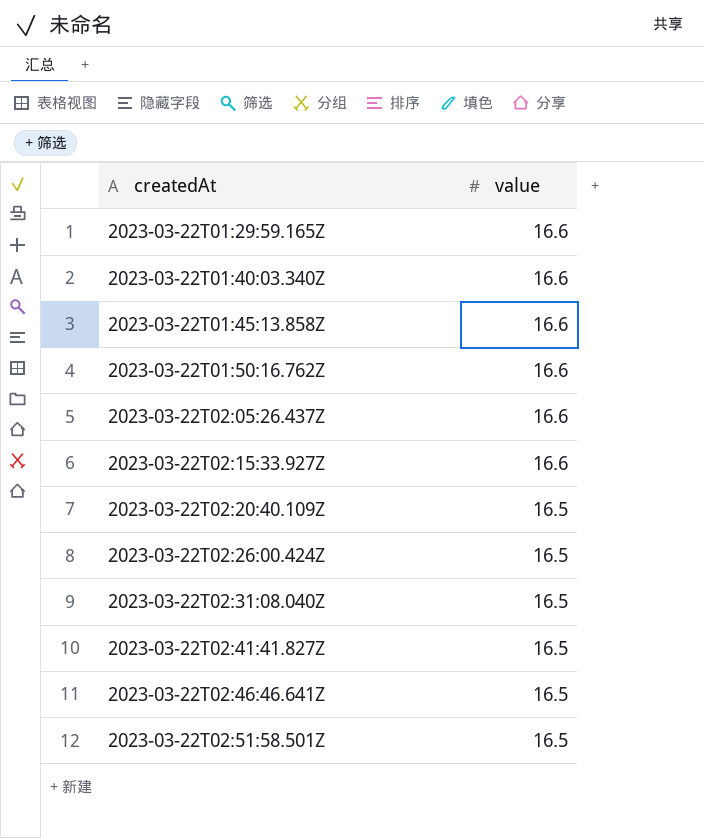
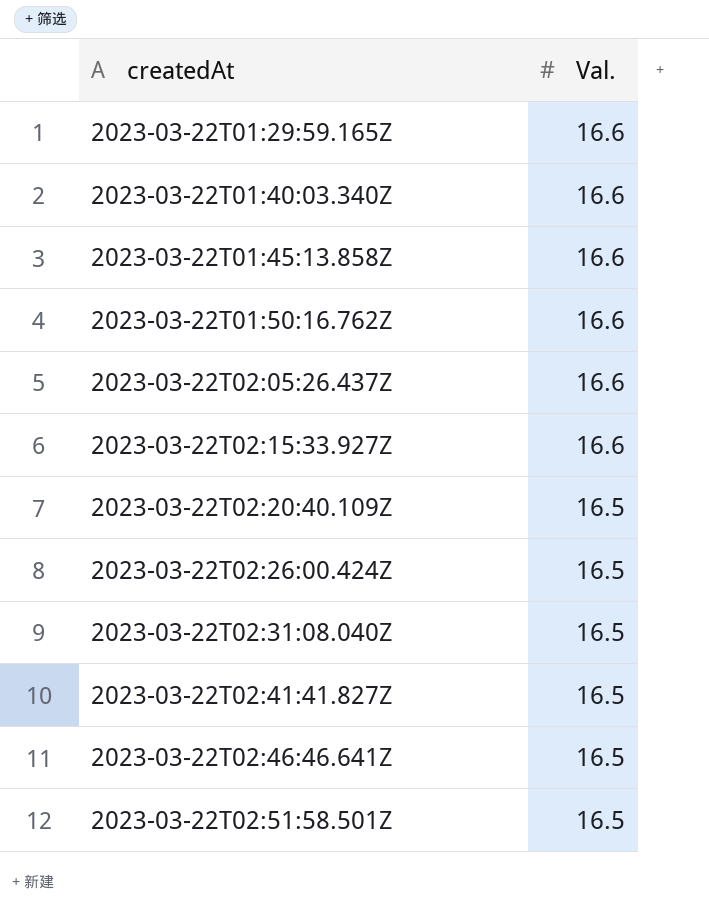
column name: value -> Val.

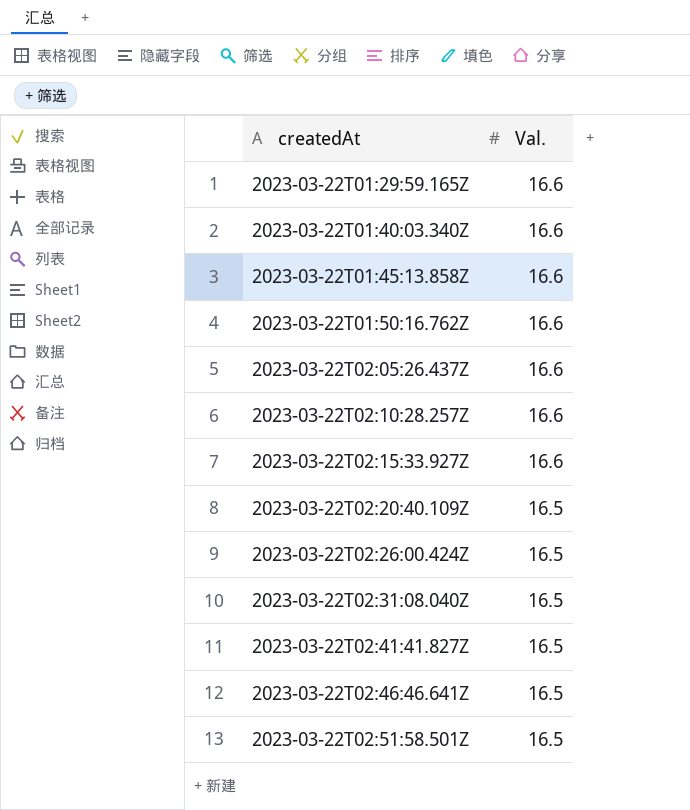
row 2023-03-22T02:10:28.257Z: none -> 16.6

